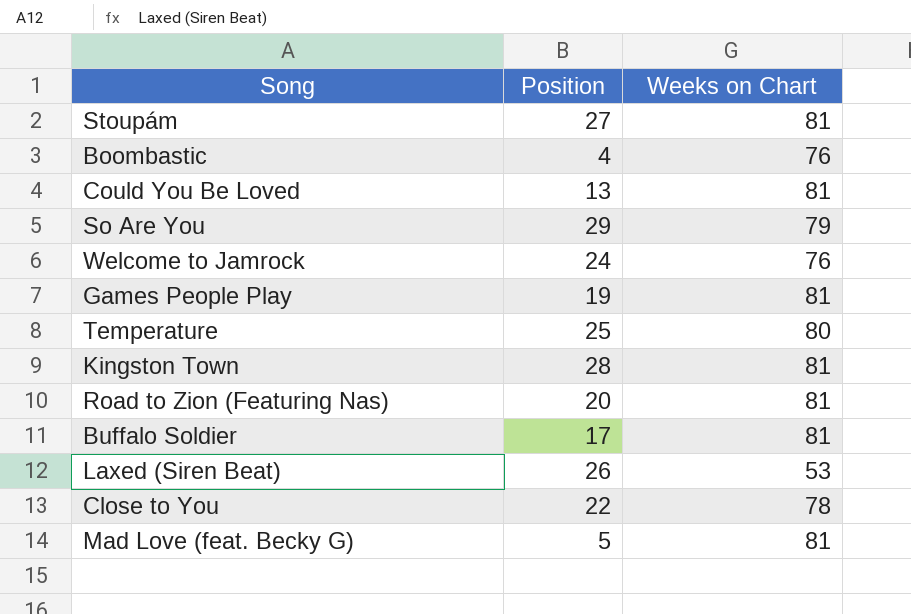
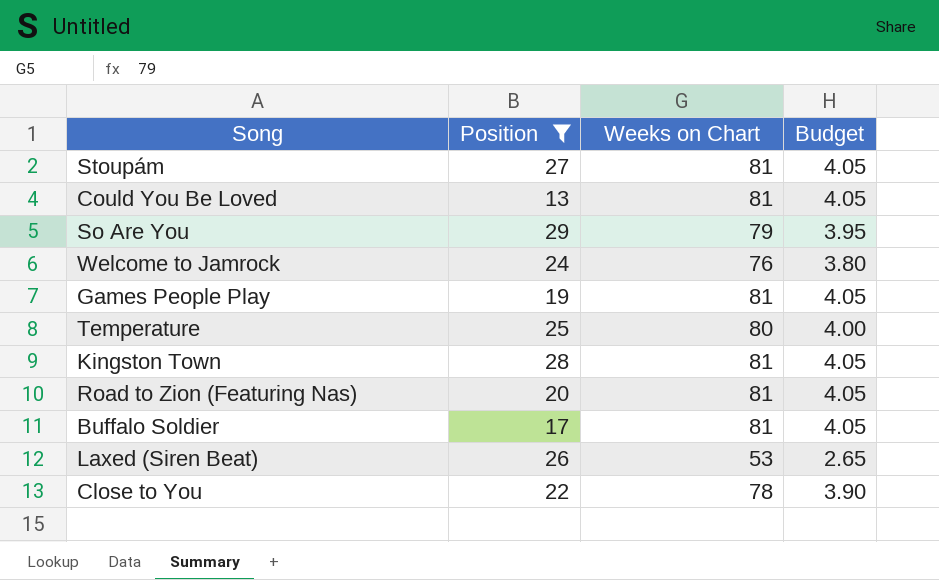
filter: none -> Position >= 13
column Budget | formula: none -> [Weeks on Chart] * 0.05

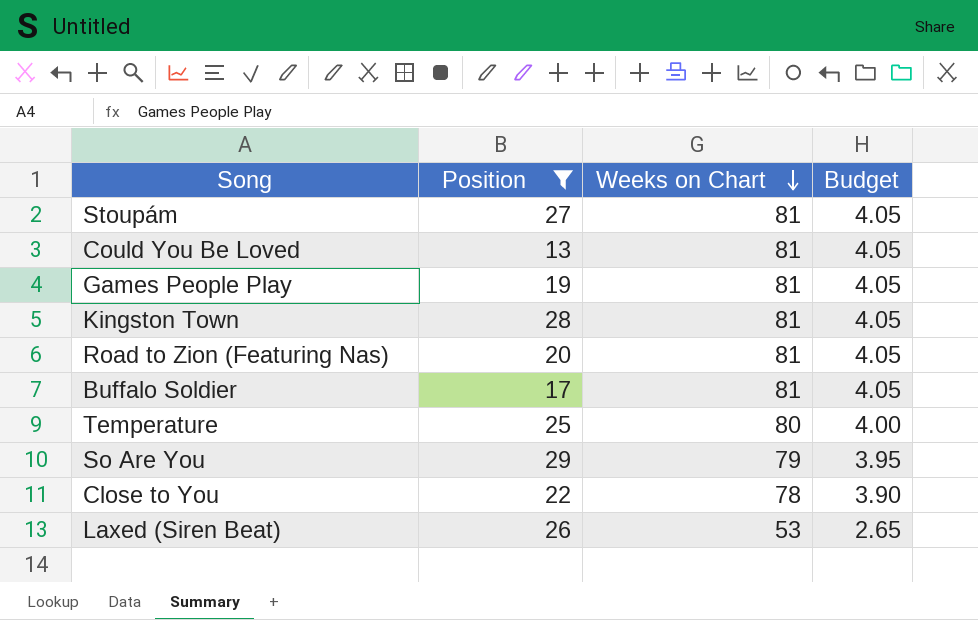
row order: none -> Weeks on Chart descending
row Welcome to Jamrock: 24 | 76 | 3.80 -> none

